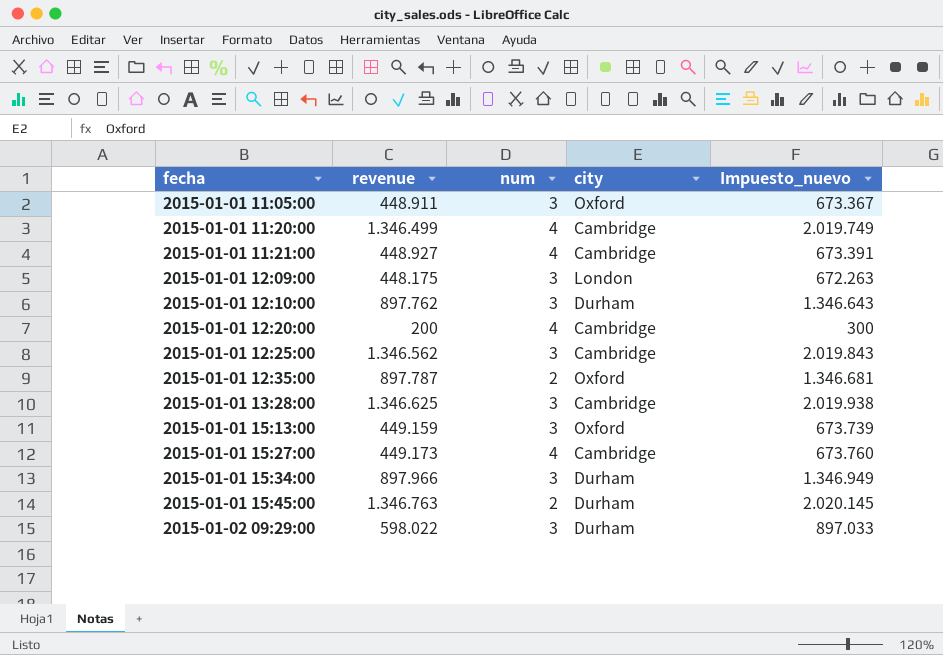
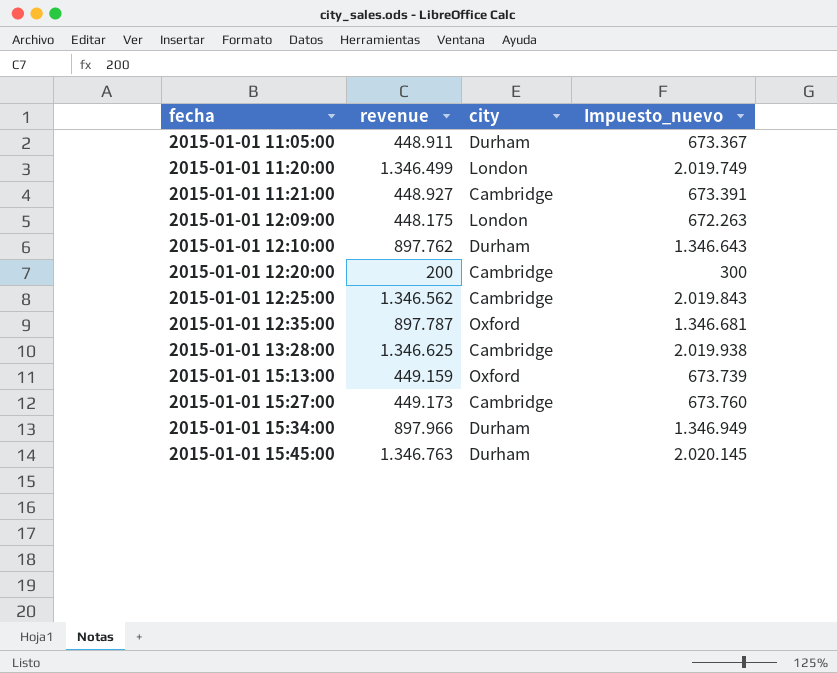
column num | position: 3 -> none
row 2015-01-02 09:29:00: 598.022 | 3 | Durham | 897.033 -> none
2015-01-01 11:05:00 | city: Oxford -> Durham
2015-01-01 11:20:00 | city: Cambridge -> London

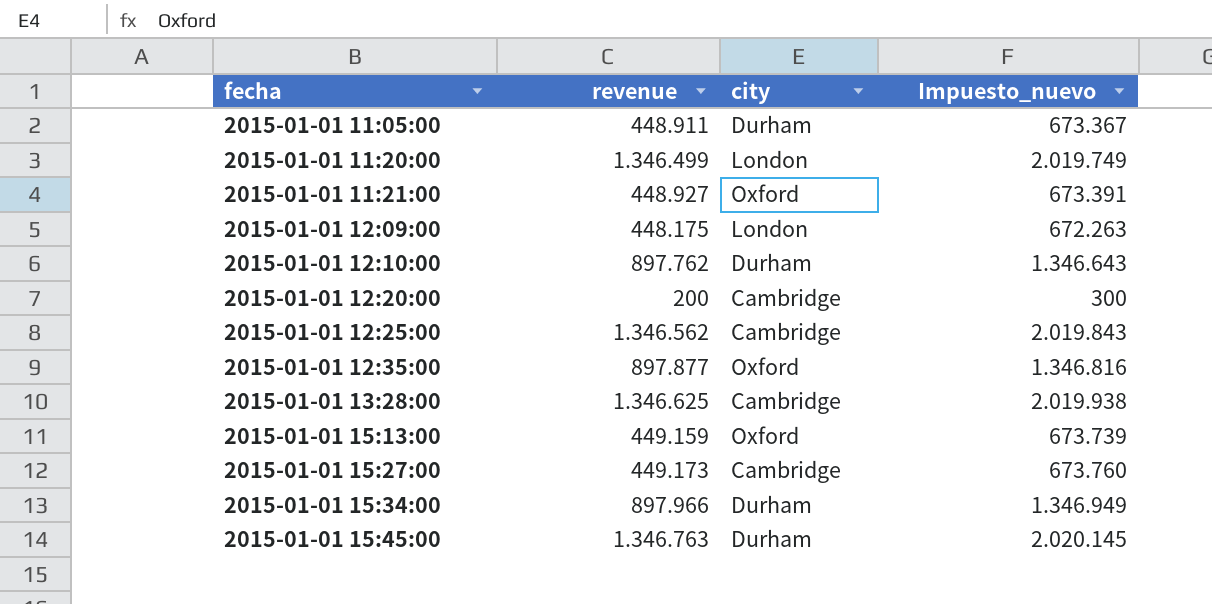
2015-01-01 11:21:00 | city: Cambridge -> Oxford
2015-01-01 12:35:00 | revenue: 897.787 -> 897.877
2015-01-01 12:35:00 | Impuesto_nuevo: 1.346.681 -> 1.346.816

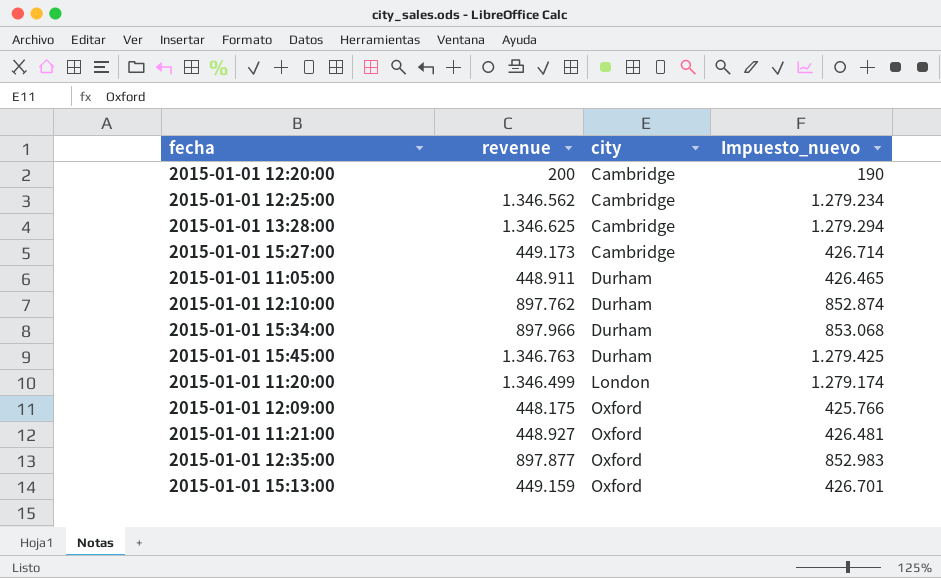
row order: fecha ascending -> city ascending
column Impuesto_nuevo | formula: [revenue] * 1,5 -> [revenue] * 0,95
2015-01-01 12:09:00 | city: London -> Oxford

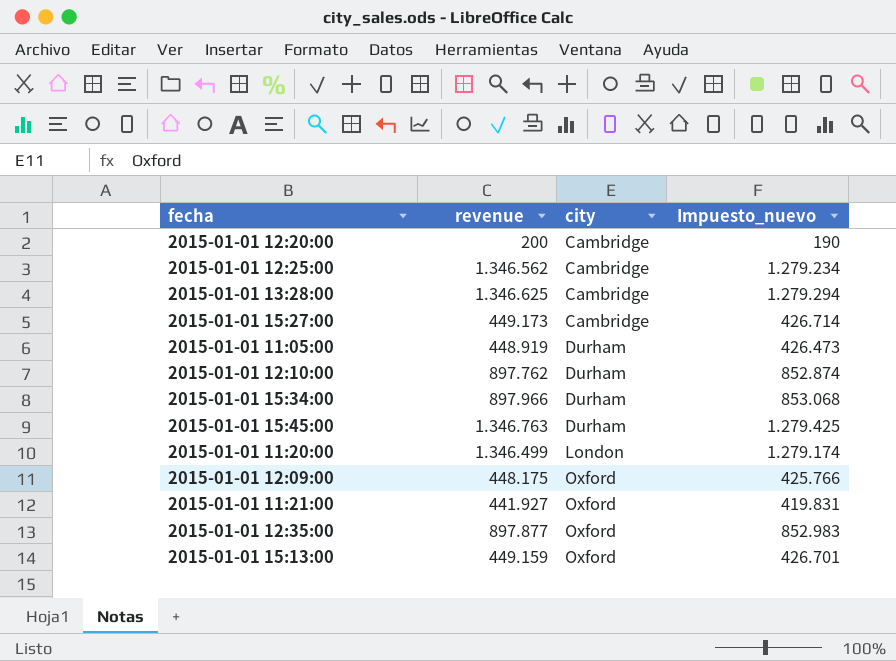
2015-01-01 11:05:00 | revenue: 448.911 -> 448.919
2015-01-01 11:05:00 | Impuesto_nuevo: 426.465 -> 426.473
2015-01-01 11:21:00 | revenue: 448.927 -> 441.927
2015-01-01 11:21:00 | Impuesto_nuevo: 426.481 -> 419.831

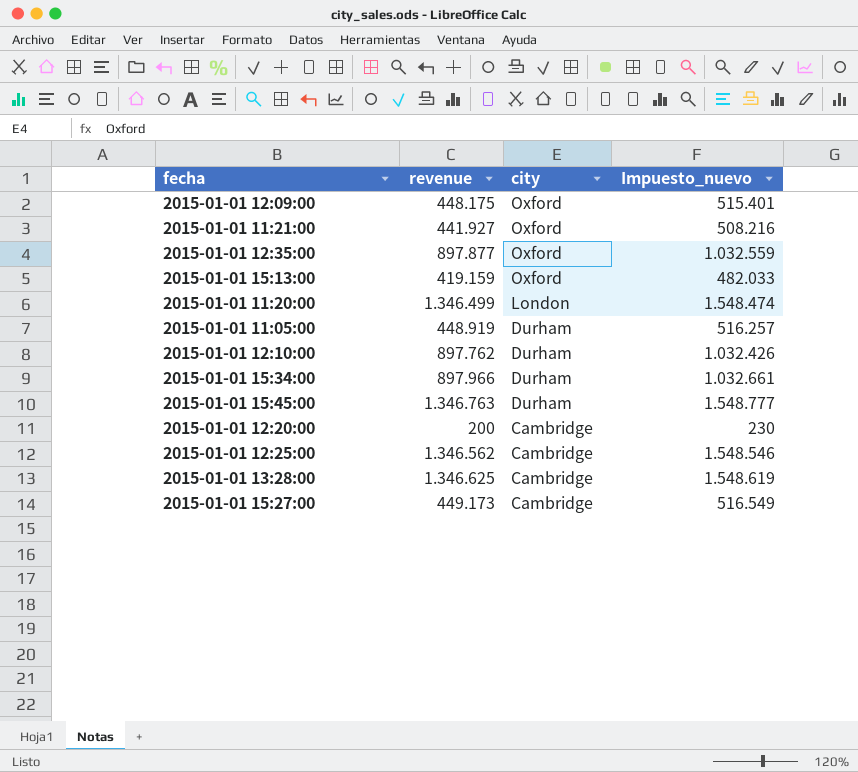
row order: city ascending -> city descending
column Impuesto_nuevo | formula: [revenue] * 0,95 -> [revenue] * 1,15
2015-01-01 15:13:00 | revenue: 449.159 -> 419.159

